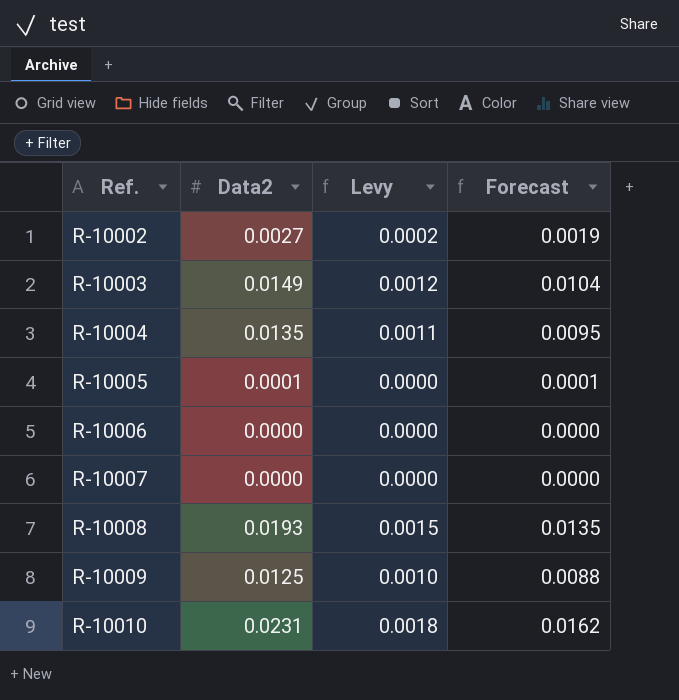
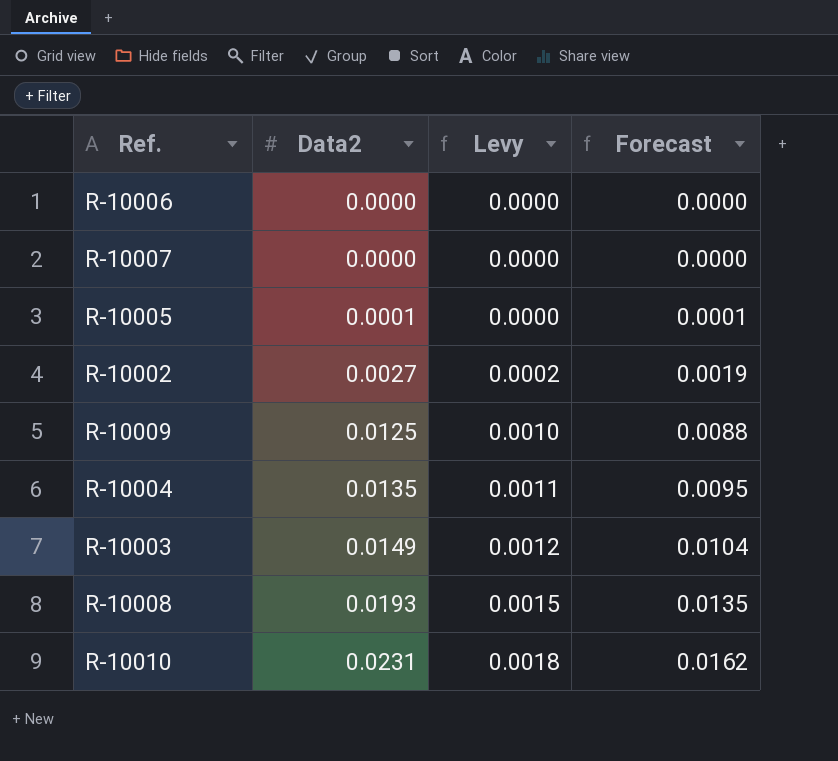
row order: Ref. ascending -> Data2 ascending

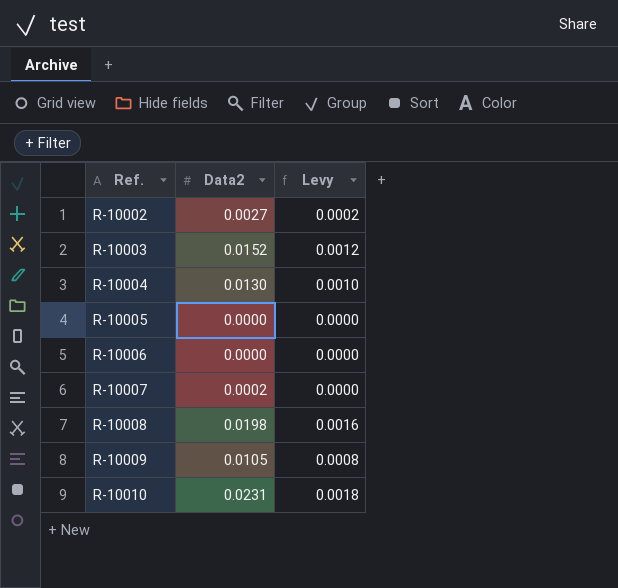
row order: Data2 ascending -> Ref. ascending
column Forecast | formula: [Data2] * 0.7 -> none
R-10003 | Data2: 0.0149 -> 0.0152
R-10004 | Data2: 0.0135 -> 0.0130
R-10004 | Levy: 0.0011 -> 0.0010
R-10005 | Data2: 0.0001 -> 0.0000
R-10007 | Data2: 0.0000 -> 0.0002
R-10008 | Data2: 0.0193 -> 0.0198
R-10008 | Levy: 0.0015 -> 0.0016
R-10009 | Data2: 0.0125 -> 0.0105
R-10009 | Levy: 0.0010 -> 0.0008

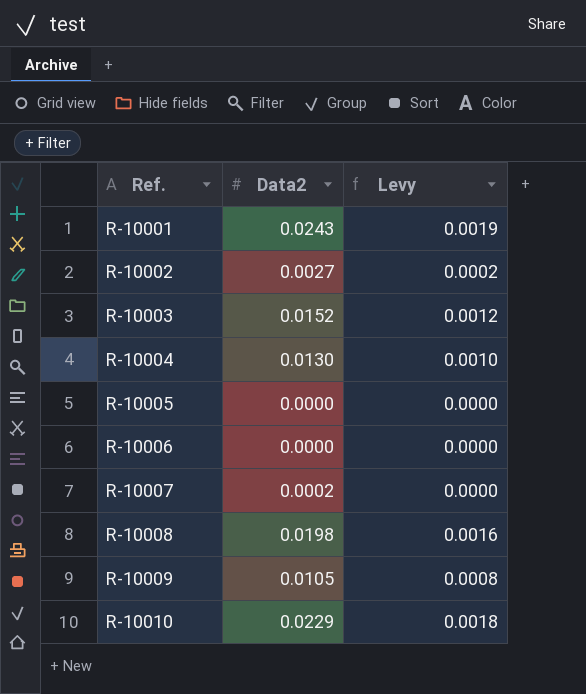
row R-10001: none -> 0.0243 | 0.0019
R-10010 | Data2: 0.0231 -> 0.0229

